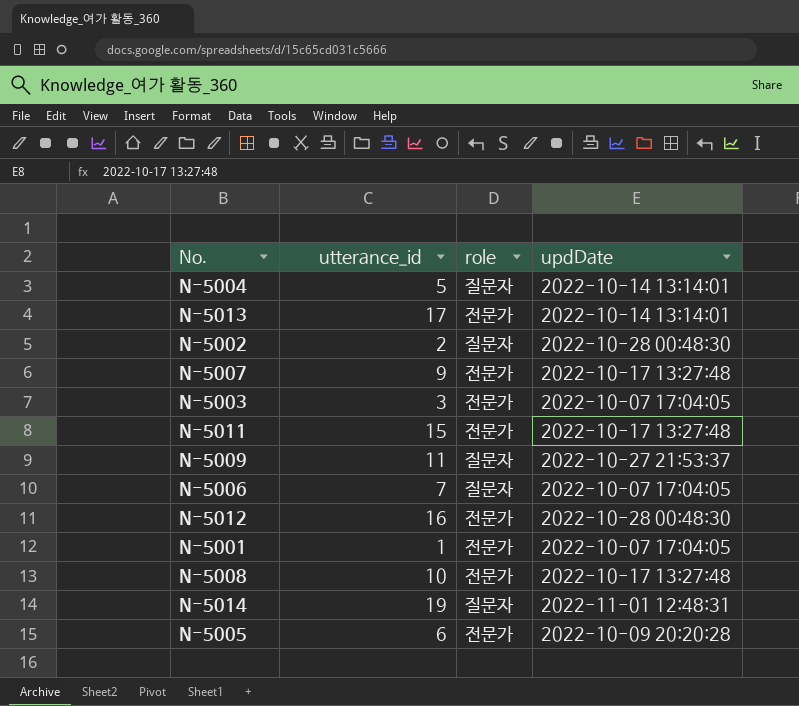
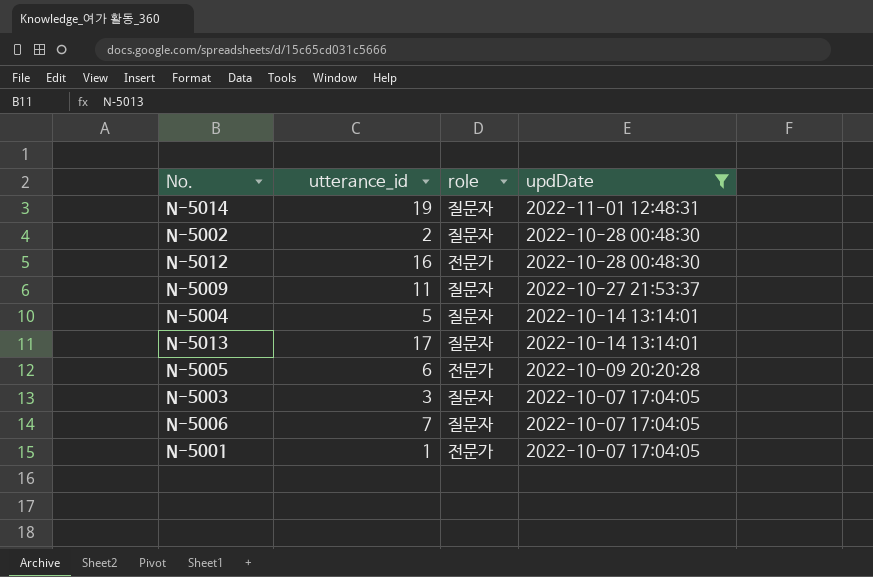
filter: none -> updDate != 2022-10-17 13:27:48
row order: none -> updDate descending
N-5013 | role: 전문가 -> 질문자
N-5003 | role: 전문가 -> 질문자

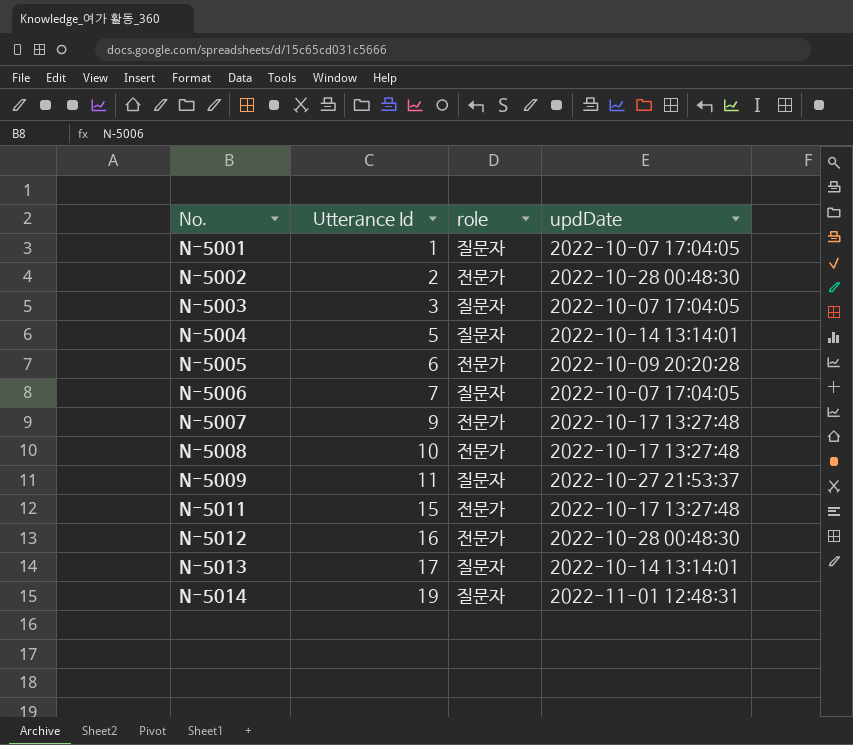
filter: updDate != 2022-10-17 13:27:48 -> none
row order: updDate descending -> No. ascending
column name: utterance_id -> Utterance Id
N-5001 | role: 전문가 -> 질문자
N-5002 | role: 질문자 -> 전문가

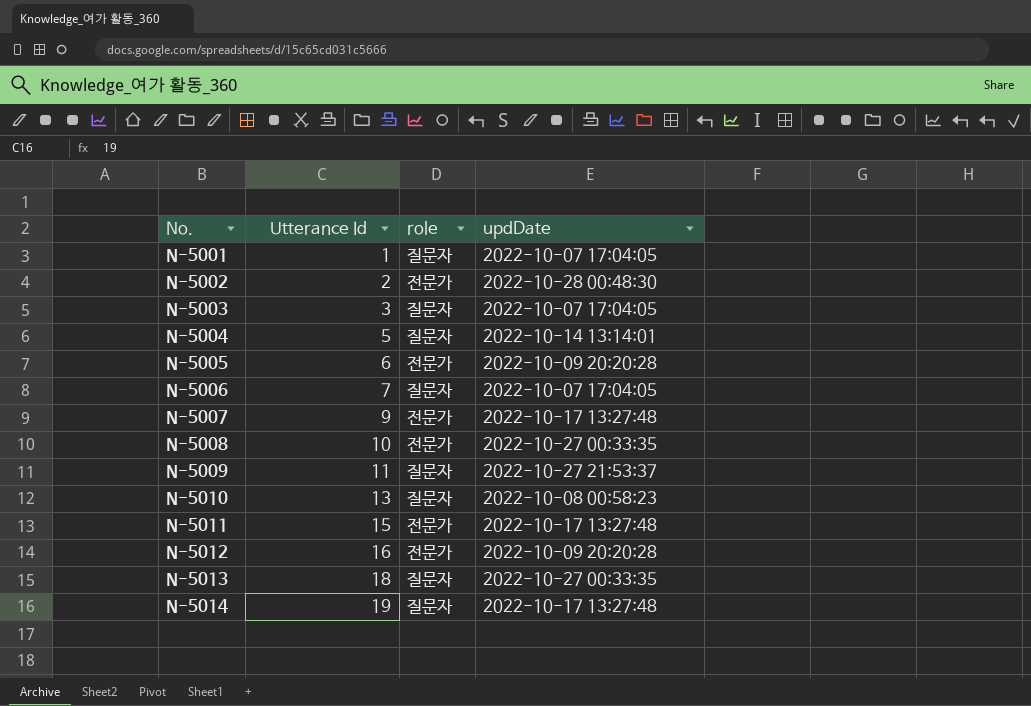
N-5008 | updDate: 2022-10-17 13:27:48 -> 2022-10-27 00:33:35
row N-5010: none -> 13 | 질문자 | 2022-10-08 00:58:23
N-5012 | updDate: 2022-10-28 00:48:30 -> 2022-10-09 20:20:28
N-5013 | Utterance Id: 17 -> 18
N-5013 | updDate: 2022-10-14 13:14:01 -> 2022-10-27 00:33:35
N-5014 | updDate: 2022-11-01 12:48:31 -> 2022-10-17 13:27:48

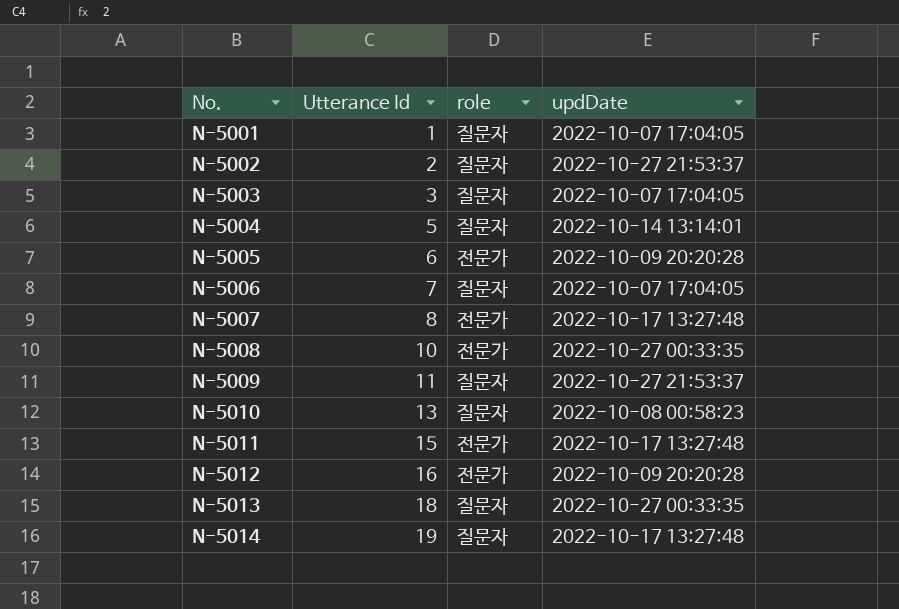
N-5002 | role: 전문가 -> 질문자
N-5002 | updDate: 2022-10-28 00:48:30 -> 2022-10-27 21:53:37
N-5007 | Utterance Id: 9 -> 8

